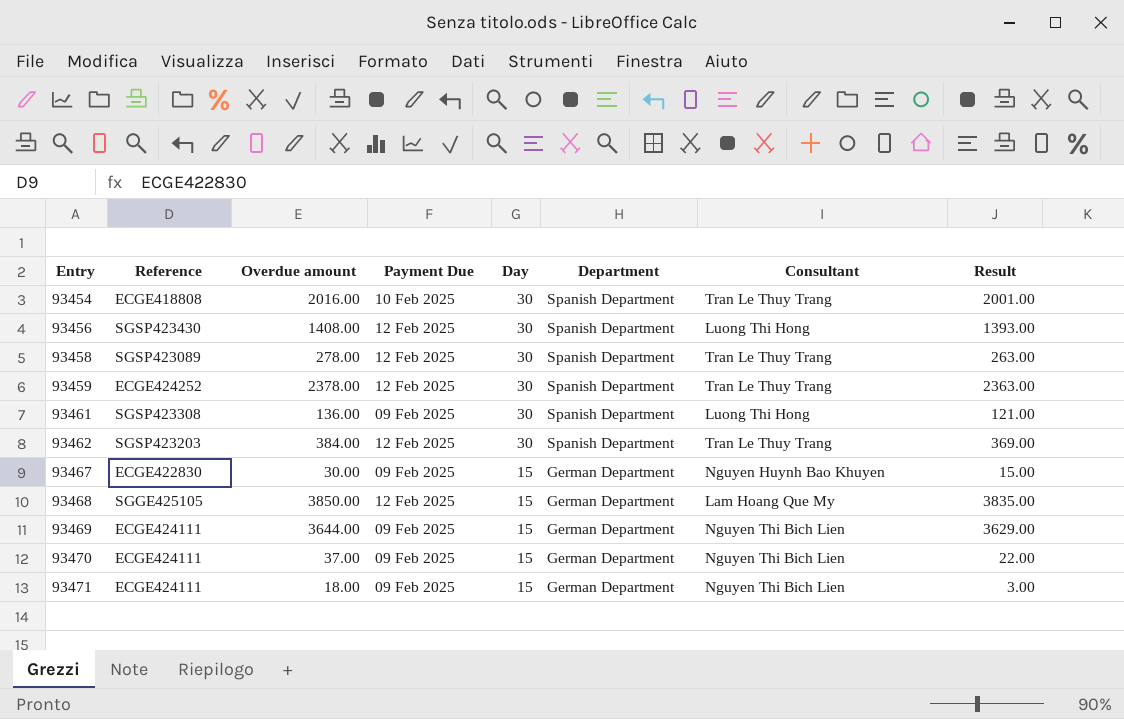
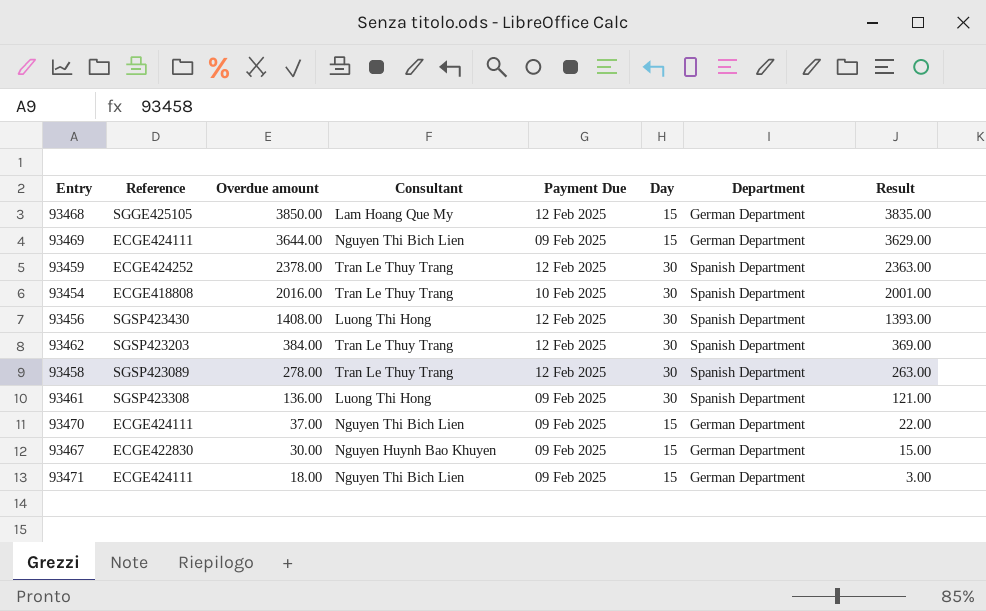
row order: Entry ascending -> Overdue amount descending
column Consultant | position: 7 -> 4

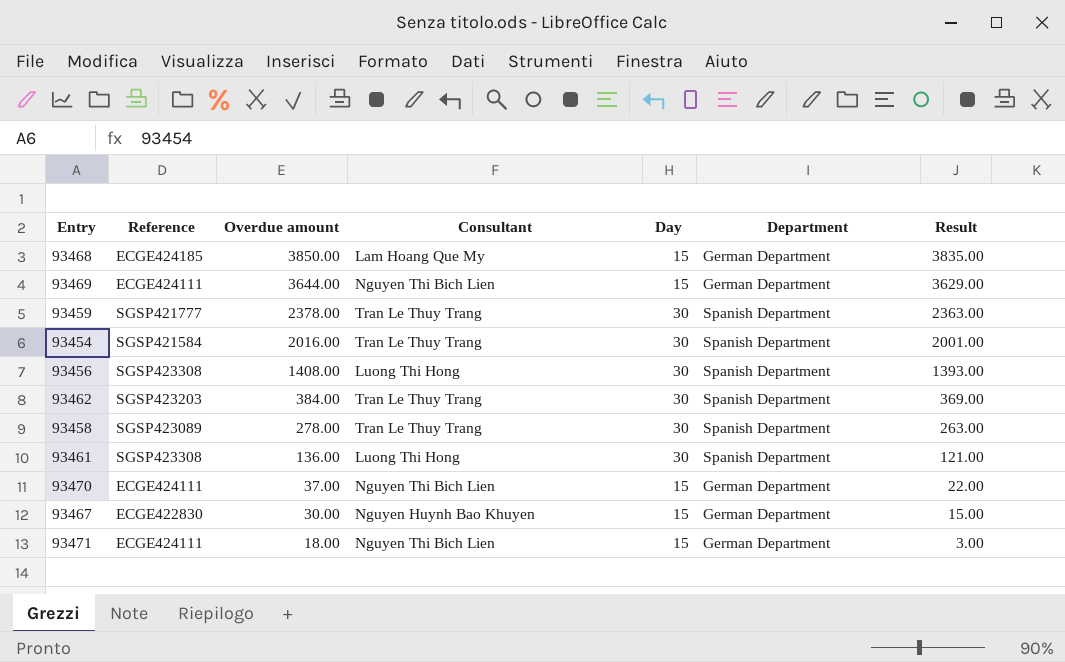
column Payment Due | position: 5 -> none
93468 | Reference: SGGE425105 -> ECGE424185
93459 | Reference: ECGE424252 -> SGSP421777
93454 | Reference: ECGE418808 -> SGSP421584
93456 | Reference: SGSP423430 -> SGSP423308

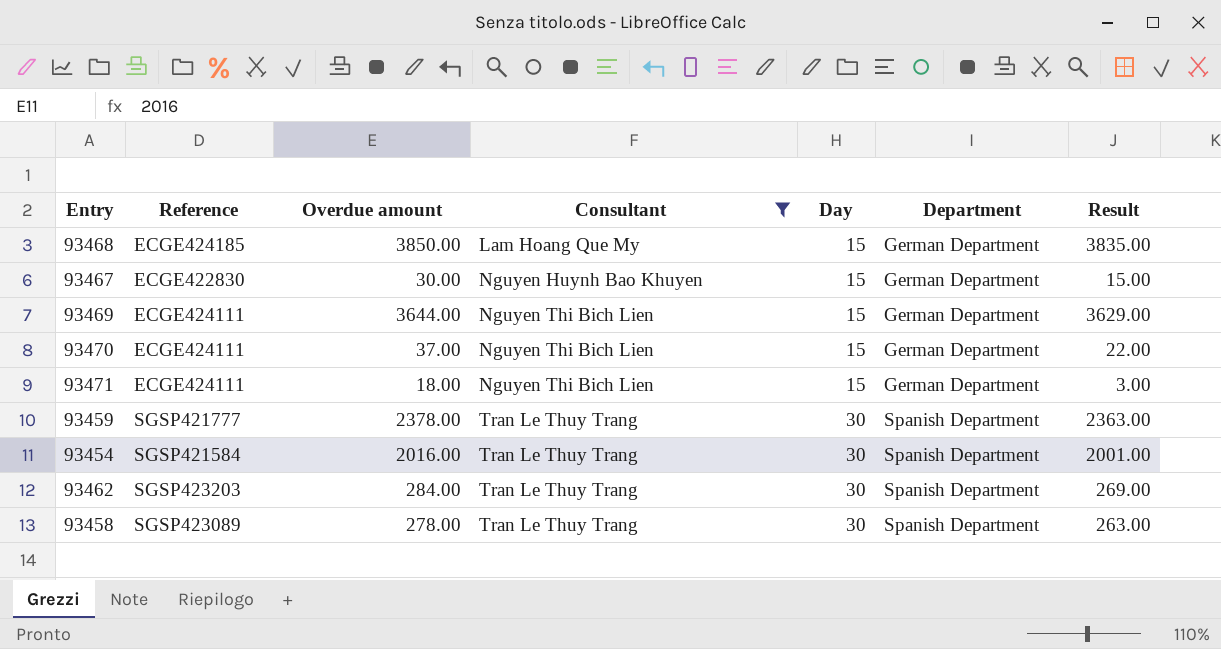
filter: none -> Consultant != Luong Thi Hong
row order: Overdue amount descending -> Consultant ascending
93462 | Overdue amount: 384.00 -> 284.00
93462 | Result: 369.00 -> 269.00

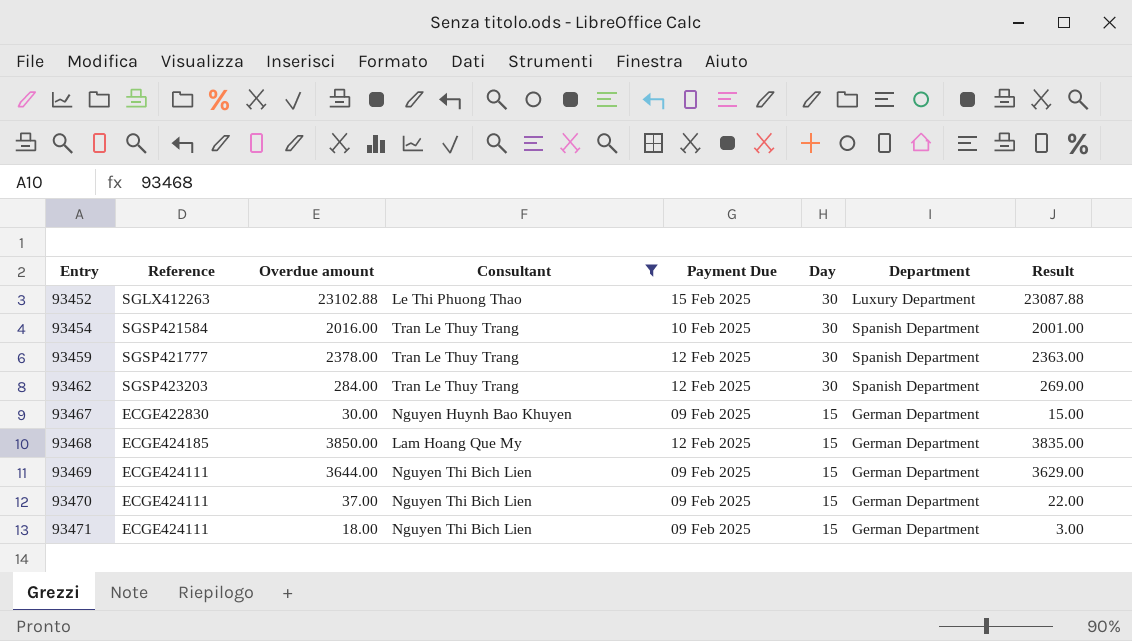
row order: Consultant ascending -> Entry ascending
column Payment Due | position: none -> 5
row 93458: SGSP423089 | 278.00 | Tran Le Thuy Trang | 30 | Spanish Department | 263.00 -> none
row 93452: none -> SGLX412263 | 23102.88 | Le Thi Phuong Thao | 15 Feb 2025 | 30 | Luxury Department | 23087.88

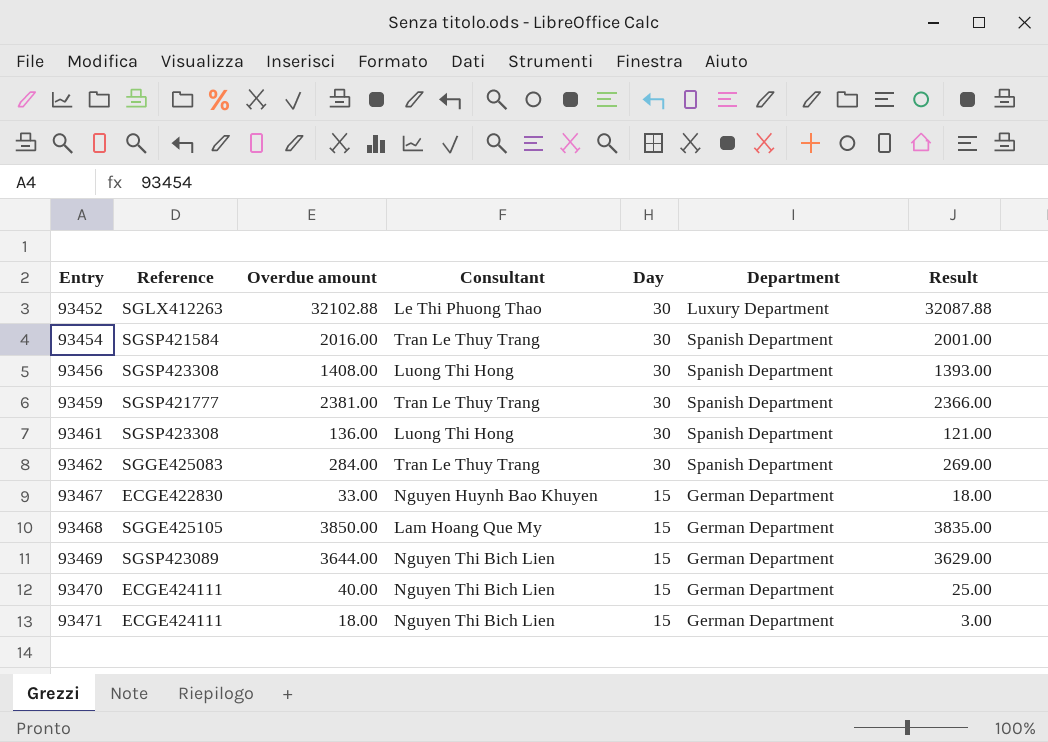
filter: Consultant != Luong Thi Hong -> none
column Payment Due | position: 5 -> none
93452 | Overdue amount: 23102.88 -> 32102.88
93452 | Result: 23087.88 -> 32087.88
93459 | Overdue amount: 2378.00 -> 2381.00
93459 | Result: 2363.00 -> 2366.00
93462 | Reference: SGSP423203 -> SGGE425083
93467 | Overdue amount: 30.00 -> 33.00
93467 | Result: 15.00 -> 18.00
93468 | Reference: ECGE424185 -> SGGE425105
93469 | Reference: ECGE424111 -> SGSP423089
93470 | Overdue amount: 37.00 -> 40.00
93470 | Result: 22.00 -> 25.00

